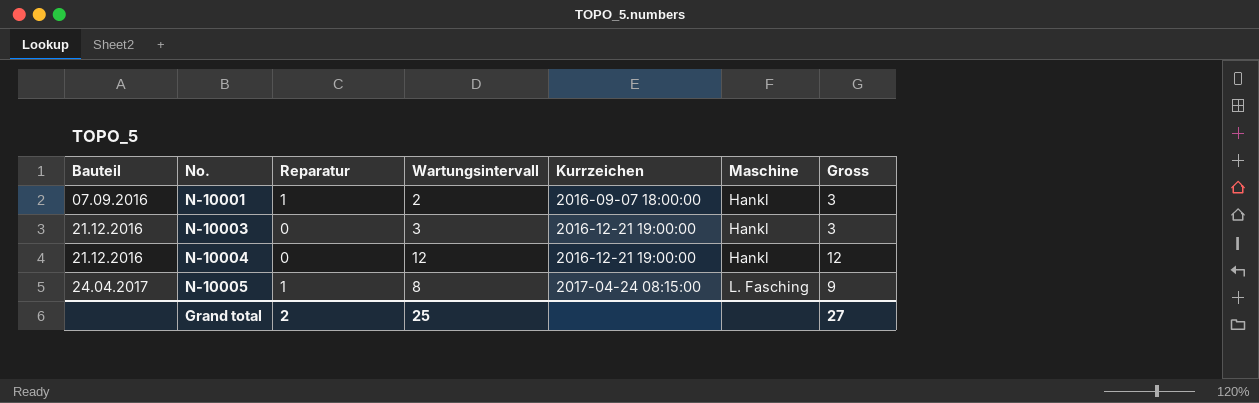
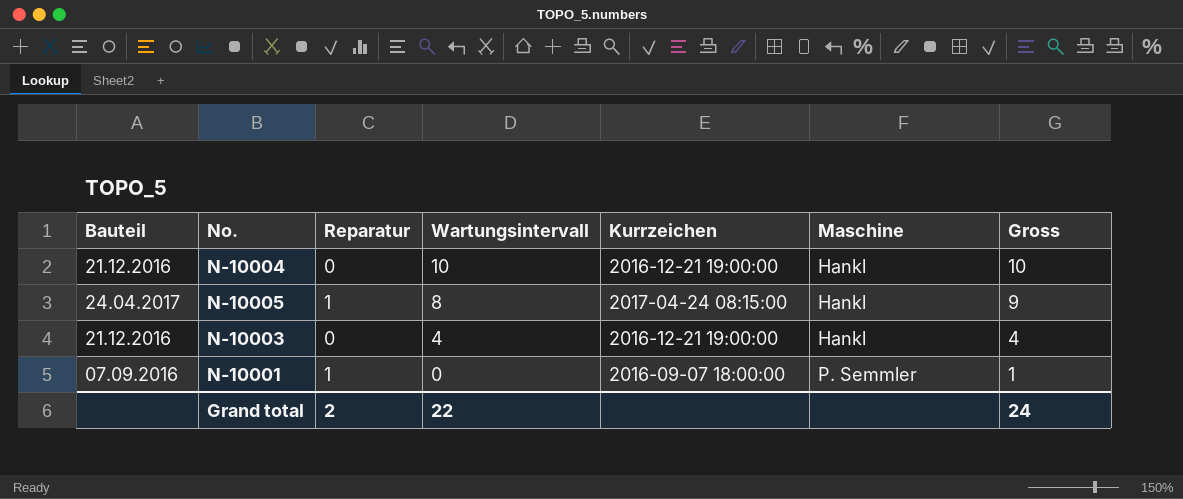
row order: Bauteil ascending -> Wartungsintervall descending
N-10004 | Wartungsintervall: 12 -> 10
N-10004 | Gross: 12 -> 10
N-10005 | Maschine: L. Fasching -> Hankl
N-10003 | Wartungsintervall: 3 -> 4
N-10003 | Gross: 3 -> 4
N-10001 | Wartungsintervall: 2 -> 0
N-10001 | Maschine: Hankl -> P. Semmler
N-10001 | Gross: 3 -> 1
Grand total | Wartungsintervall: 25 -> 22
Grand total | Gross: 27 -> 24

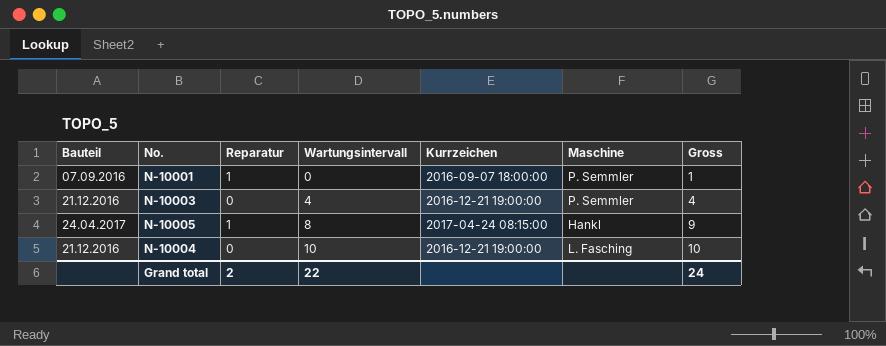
row order: Wartungsintervall descending -> Wartungsintervall ascending
N-10003 | Maschine: Hankl -> P. Semmler
N-10004 | Maschine: Hankl -> L. Fasching

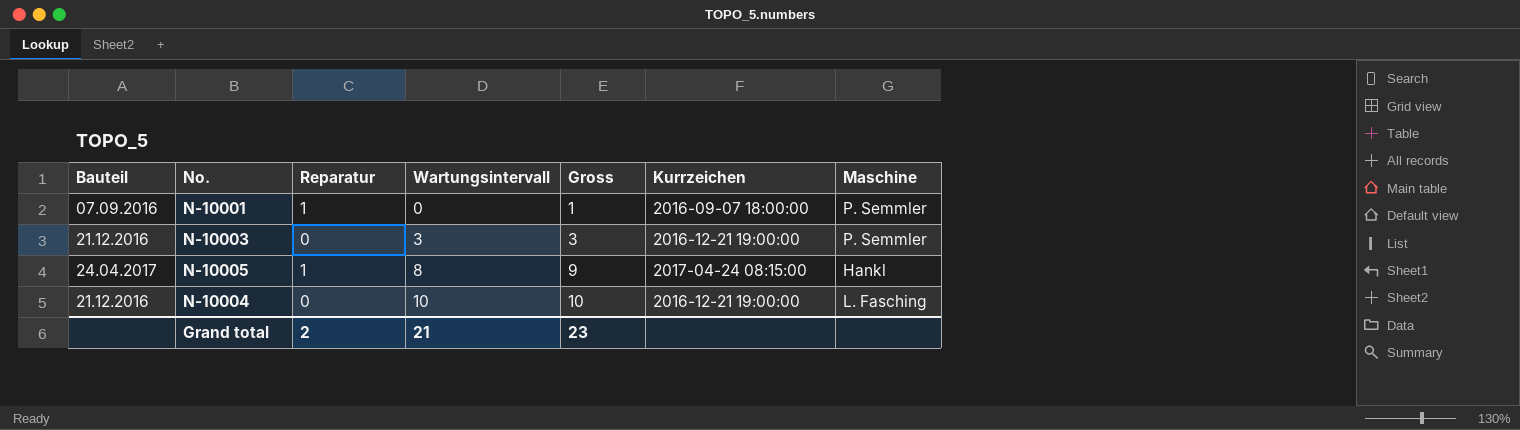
column Gross | position: 7 -> 5
N-10003 | Wartungsintervall: 4 -> 3
N-10003 | Gross: 4 -> 3
Grand total | Wartungsintervall: 22 -> 21
Grand total | Gross: 24 -> 23

